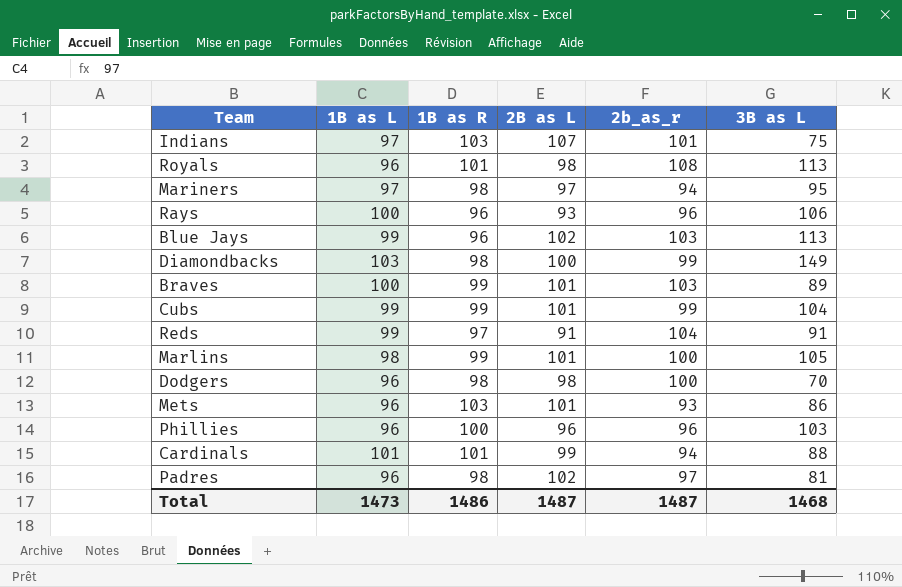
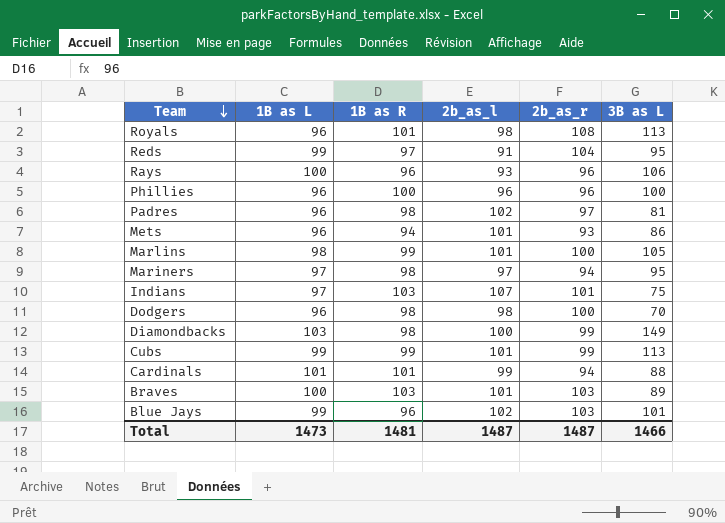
row order: none -> Team descending
column name: 2B as L -> 2b_as_l
Reds | 3B as L: 91 -> 95
Phillies | 3B as L: 103 -> 100
Mets | 1B as R: 103 -> 94
Cubs | 3B as L: 104 -> 113
Braves | 1B as R: 99 -> 103
Blue Jays | 3B as L: 113 -> 101
Total | 1B as R: 1486 -> 1481
Total | 3B as L: 1468 -> 1466

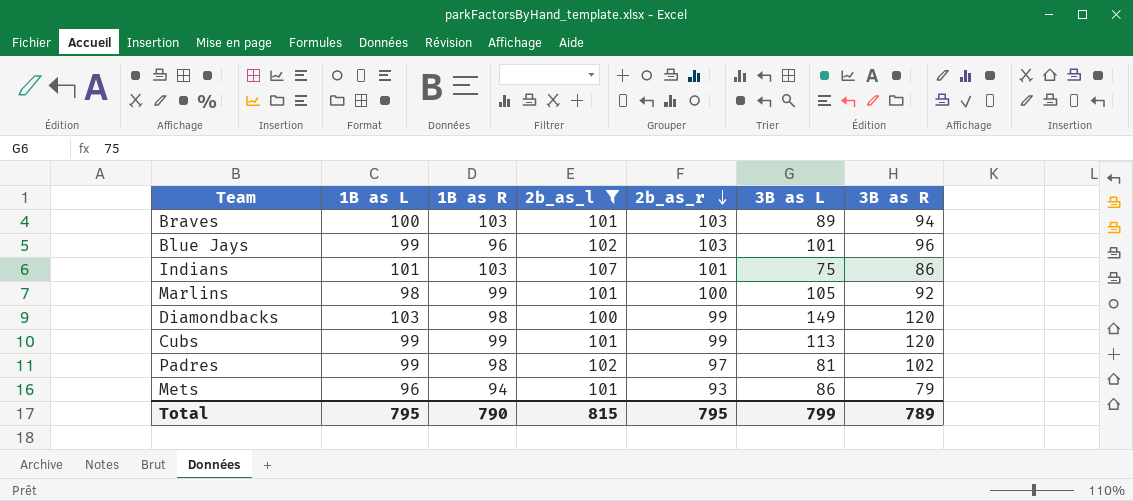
filter: none -> 2b_as_l >= 100
row order: Team descending -> 2b_as_r descending
column 3B as R | position: none -> 7
Indians | 1B as L: 97 -> 101
Padres | 1B as L: 96 -> 99
Total | 1B as L: 1473 -> 795
Total | 1B as R: 1481 -> 790
Total | 2b_as_l: 1487 -> 815
Total | 2b_as_r: 1487 -> 795
Total | 3B as L: 1466 -> 799

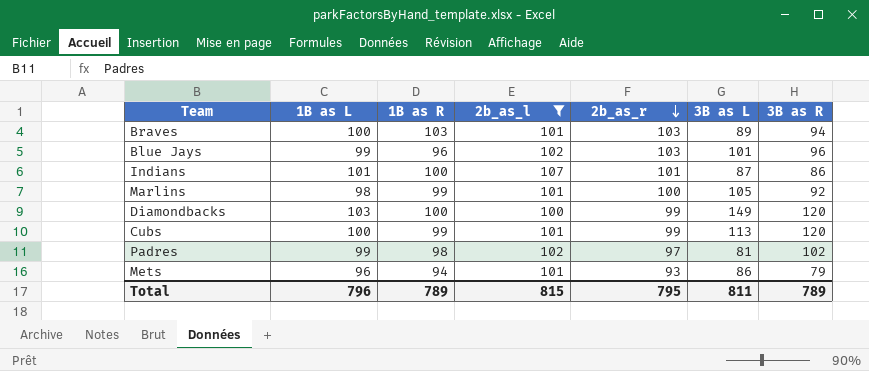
Indians | 1B as R: 103 -> 100
Indians | 3B as L: 75 -> 87
Diamondbacks | 1B as R: 98 -> 100
Cubs | 1B as L: 99 -> 100
Total | 1B as L: 795 -> 796
Total | 1B as R: 790 -> 789
Total | 3B as L: 799 -> 811

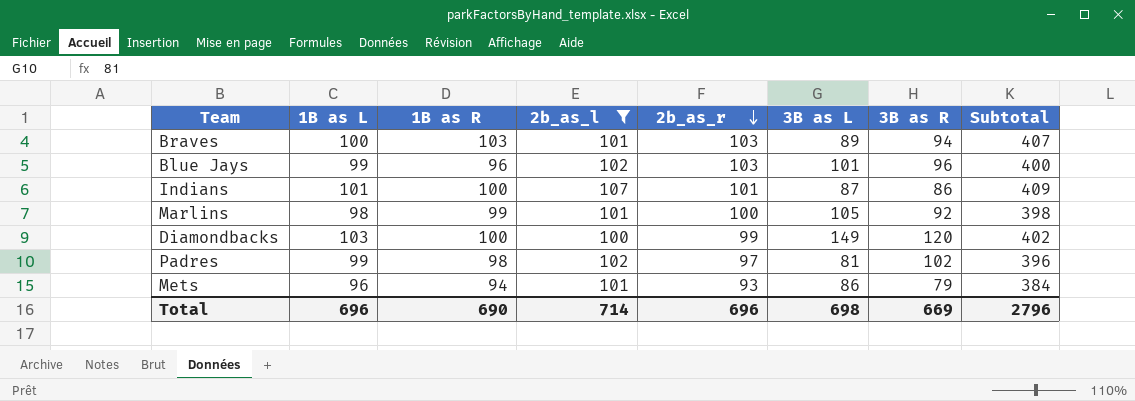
column Subtotal | formula: none -> [1B as L] + [1B as R] + [2b_as_l] + [2b_as_r]
row Cubs: 100 | 99 | 101 | 99 | 113 | 120 -> none
Total | 1B as L: 796 -> 696
Total | 1B as R: 789 -> 690
Total | 2b_as_l: 815 -> 714
Total | 2b_as_r: 795 -> 696
Total | 3B as L: 811 -> 698
Total | 3B as R: 789 -> 669

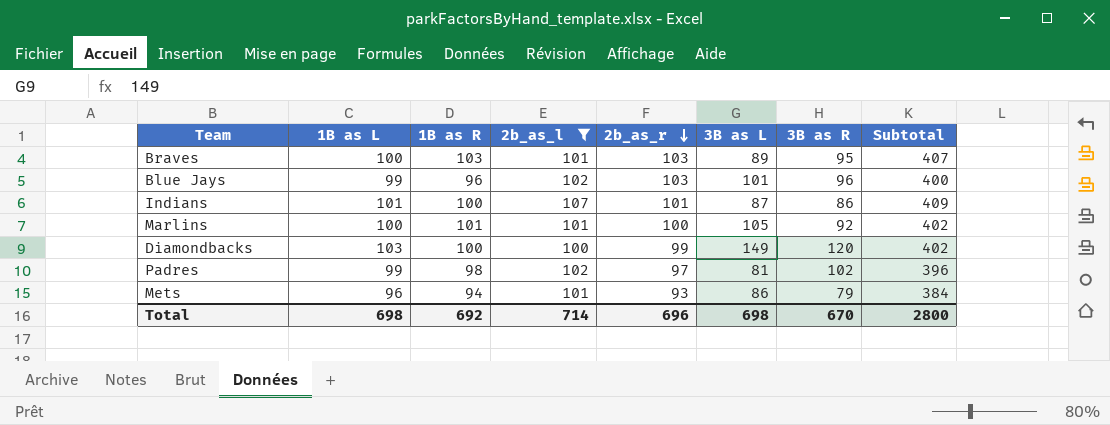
Braves | 3B as R: 94 -> 95
Marlins | 1B as L: 98 -> 100
Marlins | 1B as R: 99 -> 101
Marlins | Subtotal: 398 -> 402
Total | 1B as L: 696 -> 698
Total | 1B as R: 690 -> 692
Total | 3B as R: 669 -> 670
Total | Subtotal: 2796 -> 2800

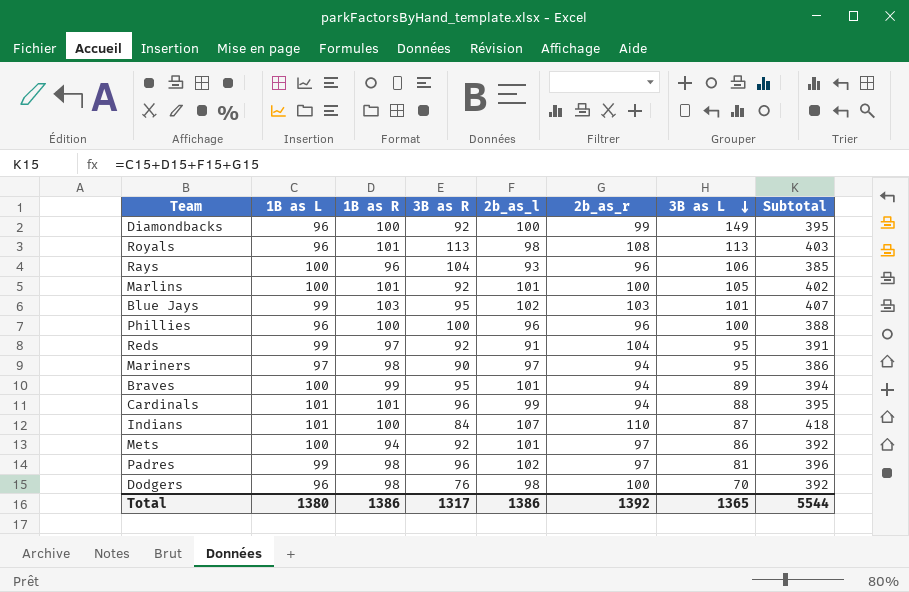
filter: 2b_as_l >= 100 -> none
row order: 2b_as_r descending -> 3B as L descending
column 3B as R | position: 7 -> 4
Diamondbacks | 1B as L: 103 -> 96
Diamondbacks | 3B as R: 120 -> 92
Diamondbacks | Subtotal: 402 -> 395
Blue Jays | 1B as R: 96 -> 103
Blue Jays | 3B as R: 96 -> 95
Blue Jays | Subtotal: 400 -> 407
Braves | 1B as R: 103 -> 99
Braves | 2b_as_r: 103 -> 94
Braves | Subtotal: 407 -> 394
Indians | 3B as R: 86 -> 84
Indians | 2b_as_r: 101 -> 110
Indians | Subtotal: 409 -> 418
Mets | 1B as L: 96 -> 100
Mets | 3B as R: 79 -> 92
Mets | 2b_as_r: 93 -> 97
Mets | Subtotal: 384 -> 392
Padres | 3B as R: 102 -> 96
Total | 1B as L: 698 -> 1380
Total | 1B as R: 692 -> 1386
Total | 3B as R: 670 -> 1317
Total | 2b_as_l: 714 -> 1386
Total | 2b_as_r: 696 -> 1392
Total | 3B as L: 698 -> 1365
Total | Subtotal: 2800 -> 5544

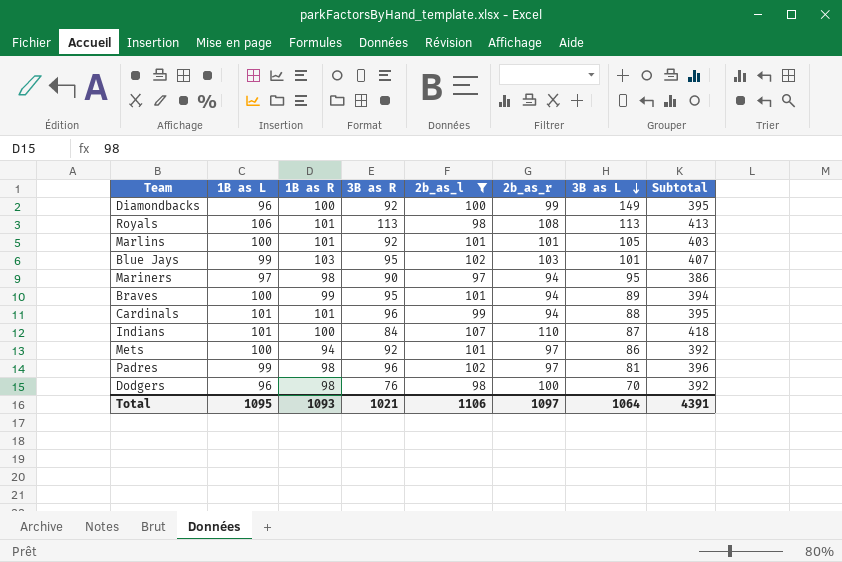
filter: none -> 2b_as_l >= 97
Royals | 1B as L: 96 -> 106
Royals | Subtotal: 403 -> 413
Marlins | 2b_as_r: 100 -> 101
Marlins | Subtotal: 402 -> 403
Total | 1B as L: 1380 -> 1095
Total | 1B as R: 1386 -> 1093
Total | 3B as R: 1317 -> 1021
Total | 2b_as_l: 1386 -> 1106
Total | 2b_as_r: 1392 -> 1097
Total | 3B as L: 1365 -> 1064
Total | Subtotal: 5544 -> 4391

